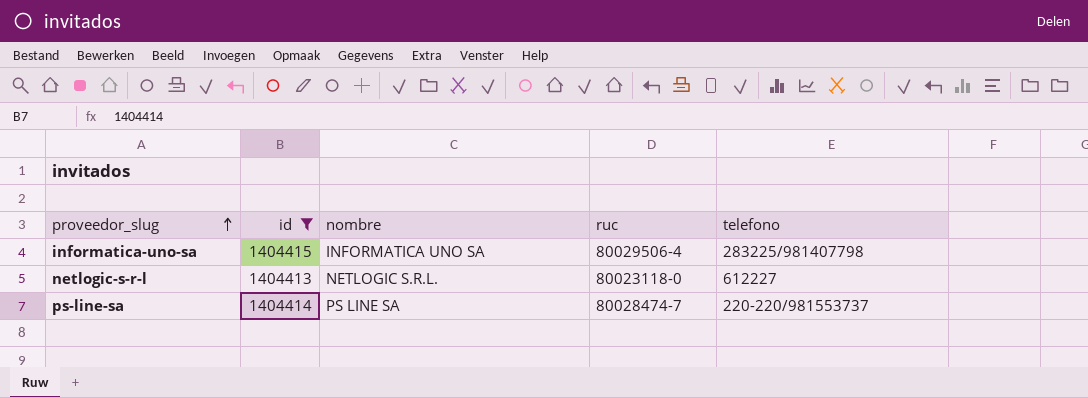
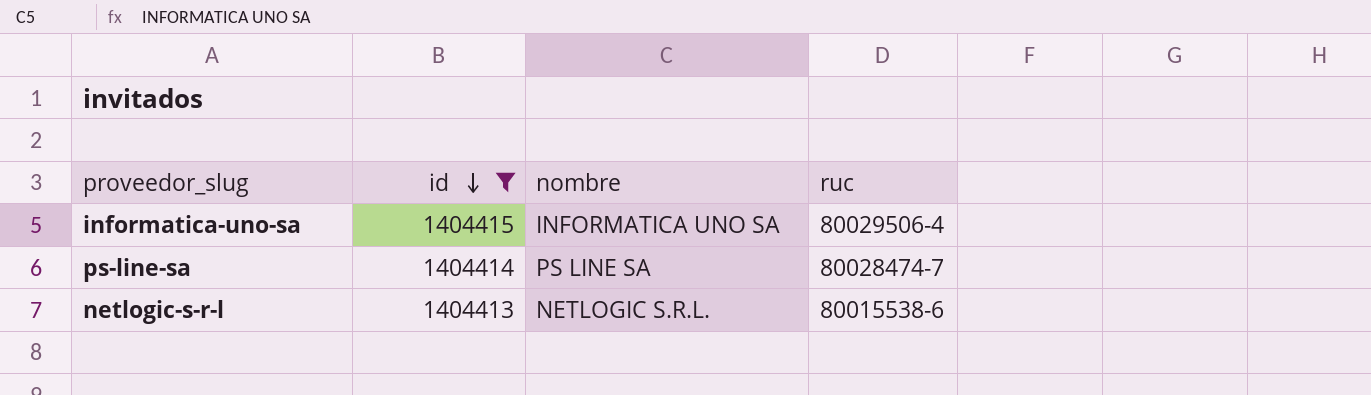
row order: proveedor_slug ascending -> id descending
column telefono | position: 5 -> none
netlogic-s-r-l | ruc: 80023118-0 -> 80015538-6

